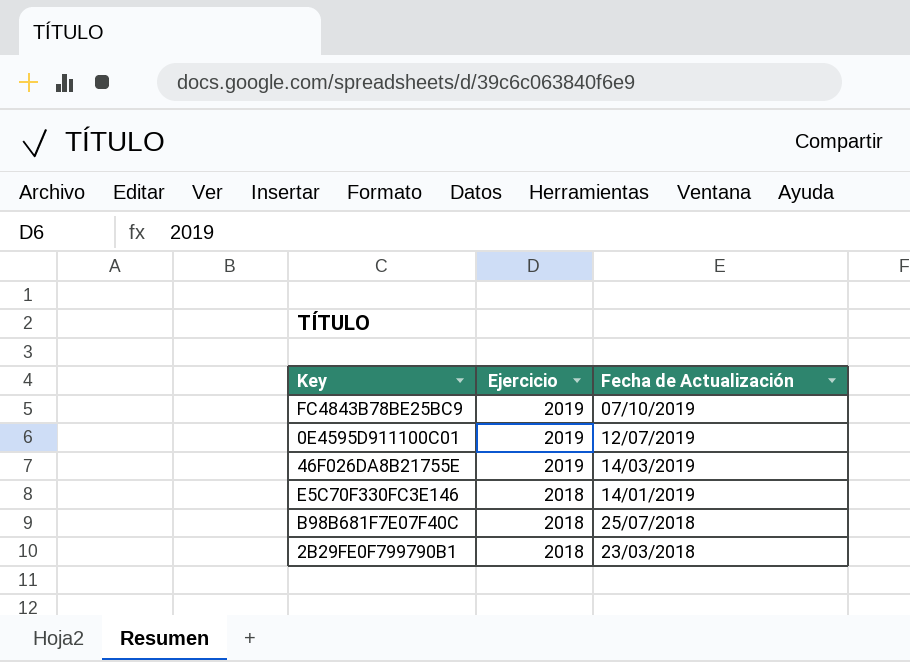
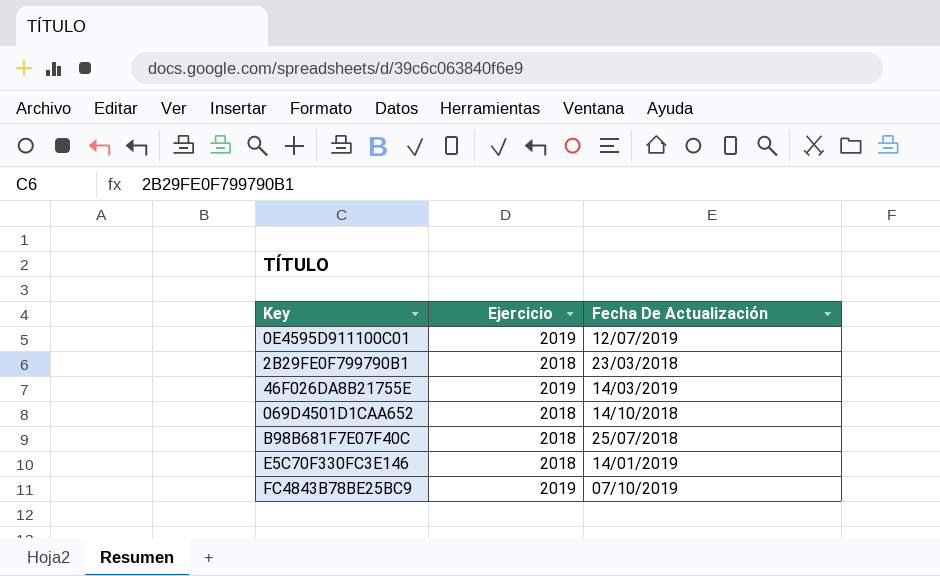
row order: Ejercicio descending -> Key ascending
column name: Fecha de Actualización -> Fecha De Actualización
row 069D4501D1CAA652: none -> 2018 | 14/10/2018

